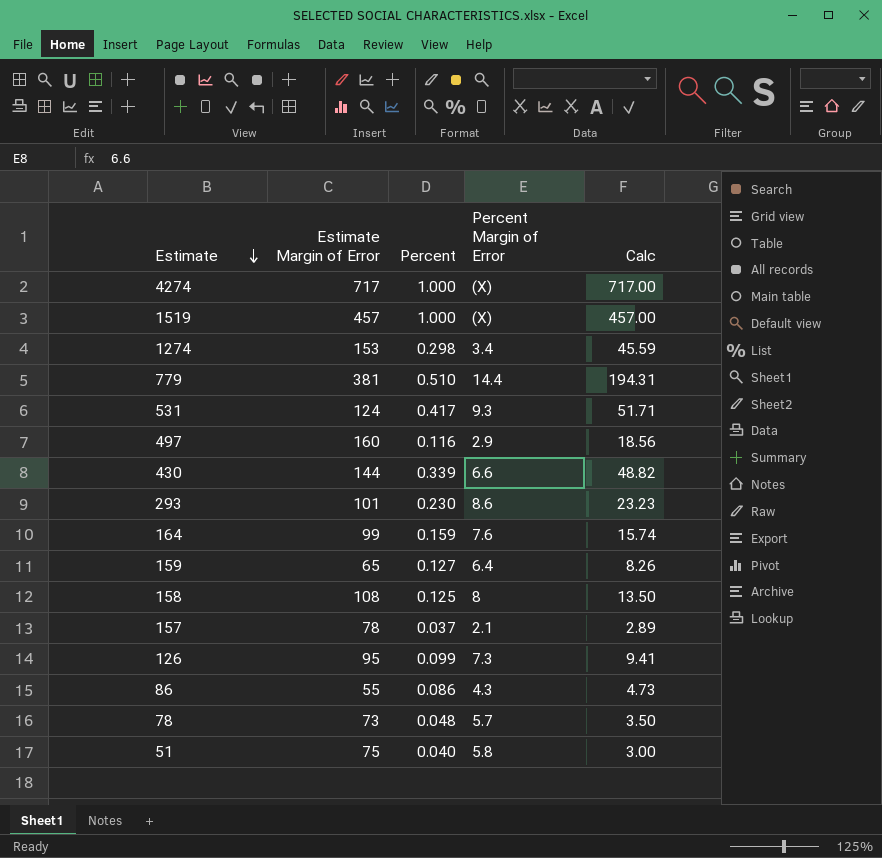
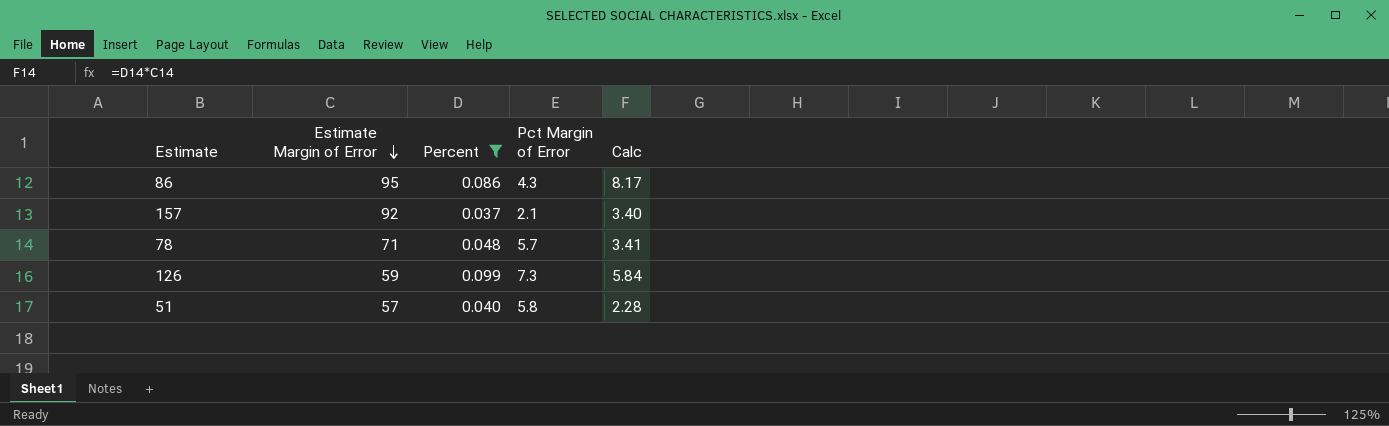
filter: none -> Percent <= 0.099
row order: Estimate descending -> Estimate Margin of Error descending
column name: Percent Margin of Error -> Pct Margin of Error
86 | Estimate Margin of Error: 55 -> 95
86 | Calc: 4.73 -> 8.17
157 | Estimate Margin of Error: 78 -> 92
157 | Calc: 2.89 -> 3.40
78 | Estimate Margin of Error: 73 -> 71
78 | Calc: 3.50 -> 3.41
126 | Estimate Margin of Error: 95 -> 59
126 | Calc: 9.41 -> 5.84
51 | Estimate Margin of Error: 75 -> 57
51 | Calc: 3.00 -> 2.28

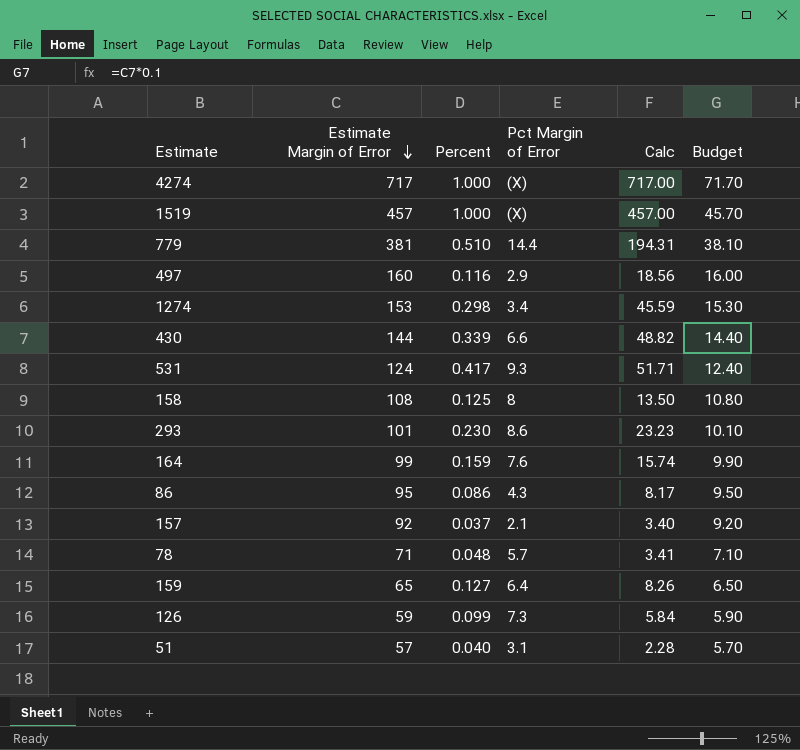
filter: Percent <= 0.099 -> none
column Budget | formula: none -> [Estimate Margin of Error] * 0.1
51 | Pct Margin of Error: 5.8 -> 3.1

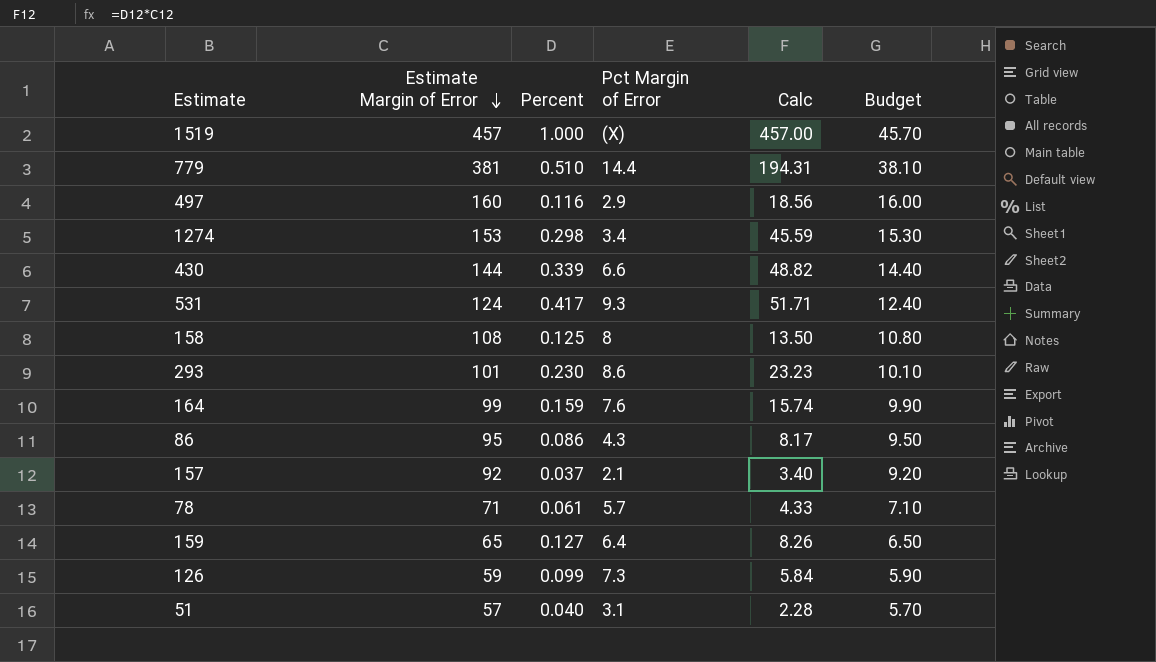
row 4274: 717 | 1.000 | (X) | 717.00 | 71.70 -> none
78 | Percent: 0.048 -> 0.061
78 | Calc: 3.41 -> 4.33

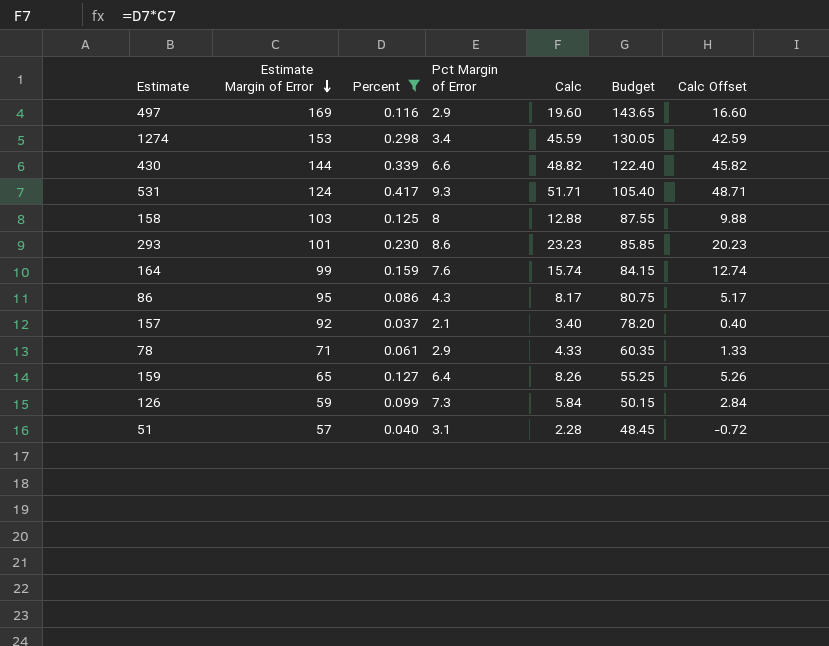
filter: none -> Percent <= 0.417
column Budget | formula: [Estimate Margin of Error] * 0.1 -> [Estimate Margin of Error] * 0.85
column Calc Offset | formula: none -> [Calc] - 3
497 | Estimate Margin of Error: 160 -> 169
497 | Calc: 18.56 -> 19.60
158 | Estimate Margin of Error: 108 -> 103
158 | Calc: 13.50 -> 12.88
78 | Pct Margin of Error: 5.7 -> 2.9

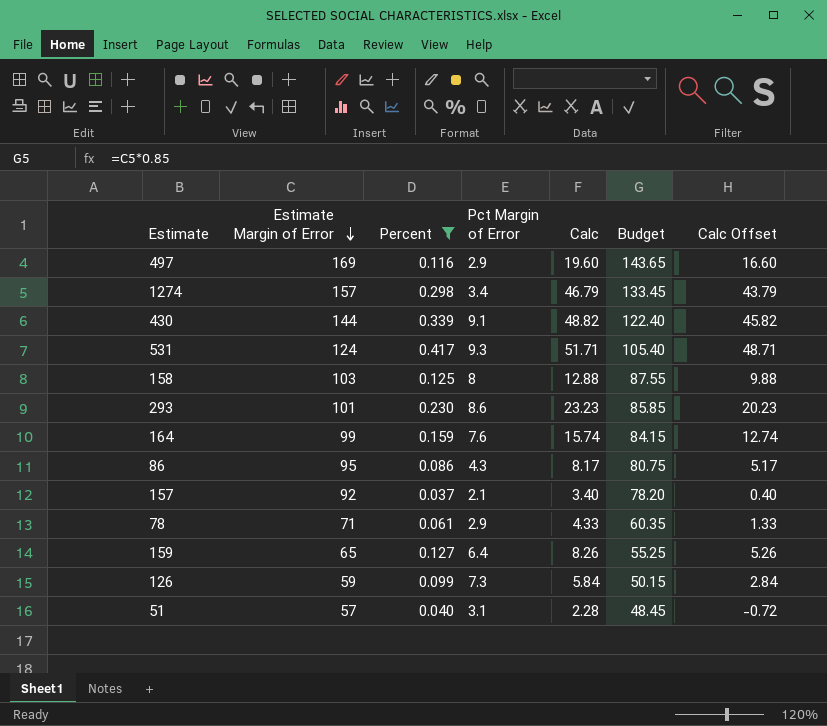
1274 | Estimate Margin of Error: 153 -> 157
1274 | Calc: 45.59 -> 46.79
1274 | Budget: 130.05 -> 133.45
1274 | Calc Offset: 42.59 -> 43.79
430 | Pct Margin of Error: 6.6 -> 9.1

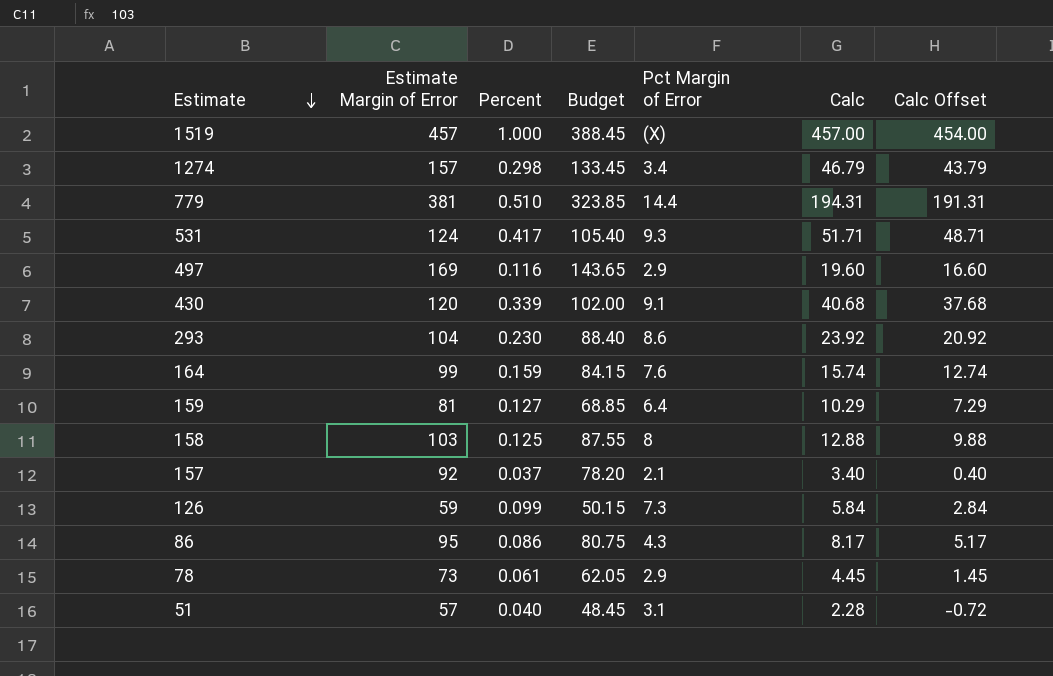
filter: Percent <= 0.417 -> none
row order: Estimate Margin of Error descending -> Estimate descending
column Budget | position: 6 -> 4
430 | Estimate Margin of Error: 144 -> 120
430 | Budget: 122.40 -> 102.00
430 | Calc: 48.82 -> 40.68
430 | Calc Offset: 45.82 -> 37.68
293 | Estimate Margin of Error: 101 -> 104
293 | Budget: 85.85 -> 88.40
293 | Calc: 23.23 -> 23.92
293 | Calc Offset: 20.23 -> 20.92
159 | Estimate Margin of Error: 65 -> 81
159 | Budget: 55.25 -> 68.85
159 | Calc: 8.26 -> 10.29
159 | Calc Offset: 5.26 -> 7.29
78 | Estimate Margin of Error: 71 -> 73
78 | Budget: 60.35 -> 62.05
78 | Calc: 4.33 -> 4.45
78 | Calc Offset: 1.33 -> 1.45

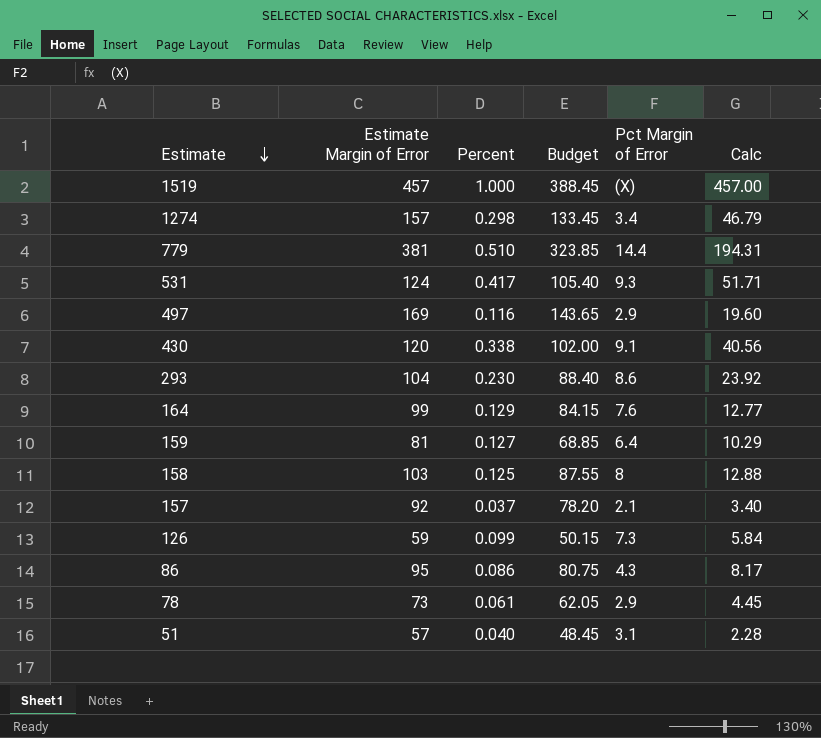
column Calc Offset | formula: [Calc] - 3 -> none
430 | Percent: 0.339 -> 0.338
430 | Calc: 40.68 -> 40.56
164 | Percent: 0.159 -> 0.129
164 | Calc: 15.74 -> 12.77

